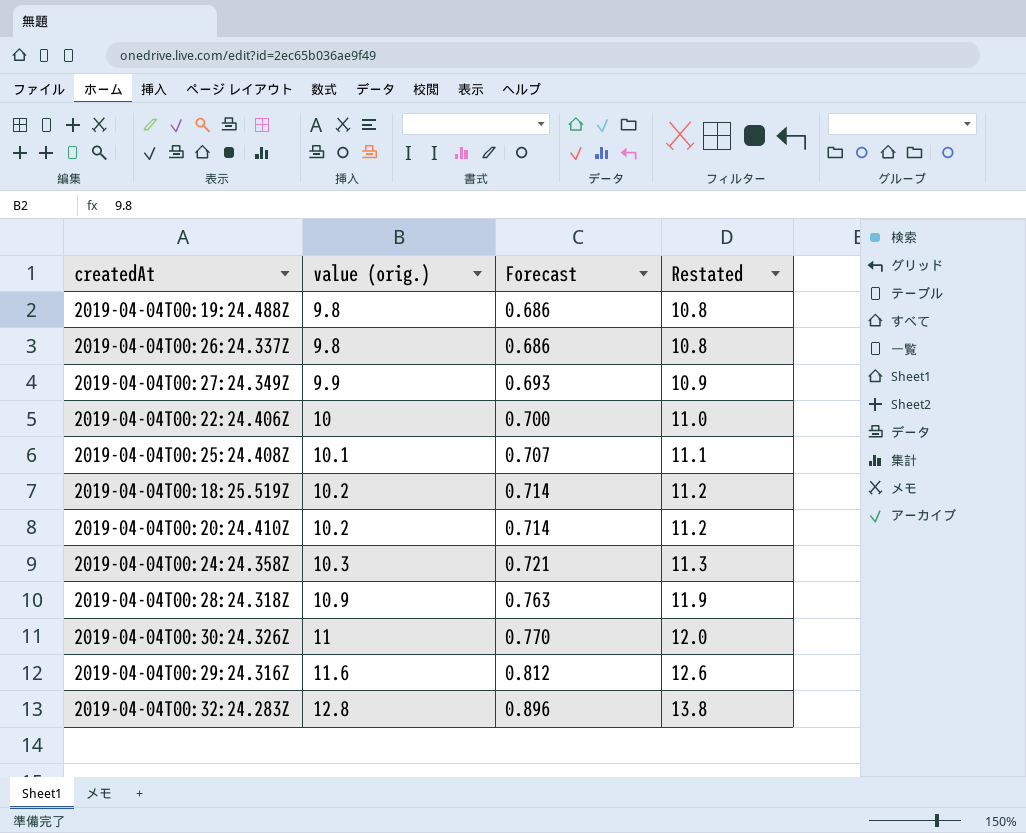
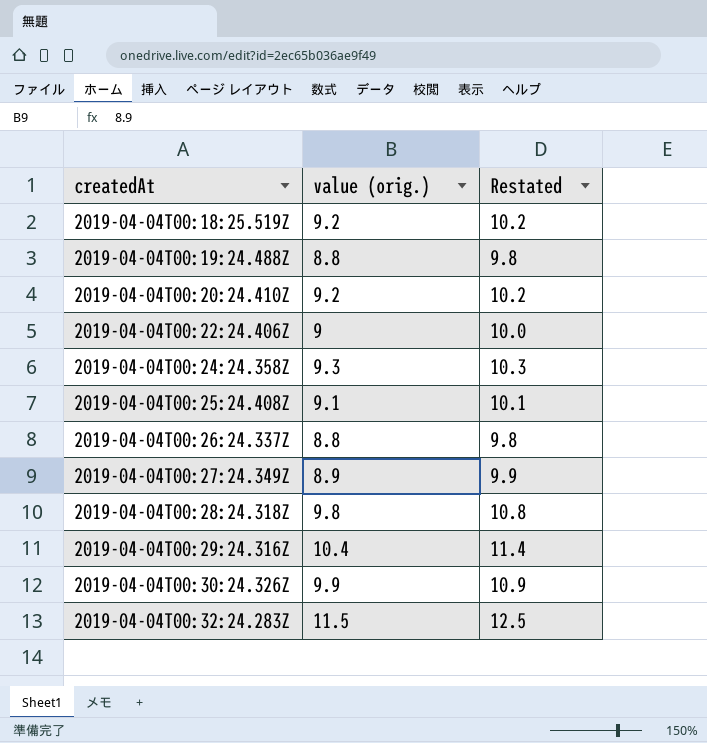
row order: value (orig.) ascending -> createdAt ascending
column Forecast | formula: [value (orig.)] * 0.07 -> none
2019-04-04T00:18:25.519Z | value (orig.): 10.2 -> 9.2
2019-04-04T00:18:25.519Z | Restated: 11.2 -> 10.2
2019-04-04T00:19:24.488Z | value (orig.): 9.8 -> 8.8
2019-04-04T00:19:24.488Z | Restated: 10.8 -> 9.8
2019-04-04T00:20:24.410Z | value (orig.): 10.2 -> 9.2
2019-04-04T00:20:24.410Z | Restated: 11.2 -> 10.2
2019-04-04T00:22:24.406Z | value (orig.): 10 -> 9
2019-04-04T00:22:24.406Z | Restated: 11.0 -> 10.0
2019-04-04T00:24:24.358Z | value (orig.): 10.3 -> 9.3
2019-04-04T00:24:24.358Z | Restated: 11.3 -> 10.3
2019-04-04T00:25:24.408Z | value (orig.): 10.1 -> 9.1
2019-04-04T00:25:24.408Z | Restated: 11.1 -> 10.1
2019-04-04T00:26:24.337Z | value (orig.): 9.8 -> 8.8
2019-04-04T00:26:24.337Z | Restated: 10.8 -> 9.8
2019-04-04T00:27:24.349Z | value (orig.): 9.9 -> 8.9
2019-04-04T00:27:24.349Z | Restated: 10.9 -> 9.9
2019-04-04T00:28:24.318Z | value (orig.): 10.9 -> 9.8
2019-04-04T00:28:24.318Z | Restated: 11.9 -> 10.8
2019-04-04T00:29:24.316Z | value (orig.): 11.6 -> 10.4
2019-04-04T00:29:24.316Z | Restated: 12.6 -> 11.4
2019-04-04T00:30:24.326Z | value (orig.): 11 -> 9.9
2019-04-04T00:30:24.326Z | Restated: 12.0 -> 10.9
2019-04-04T00:32:24.283Z | value (orig.): 12.8 -> 11.5
2019-04-04T00:32:24.283Z | Restated: 13.8 -> 12.5

